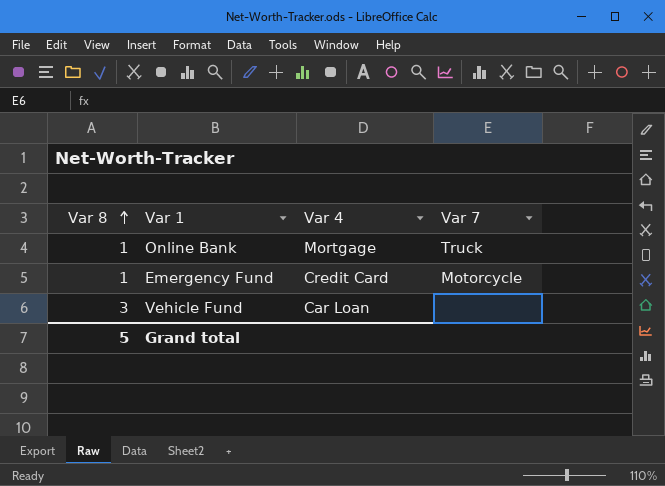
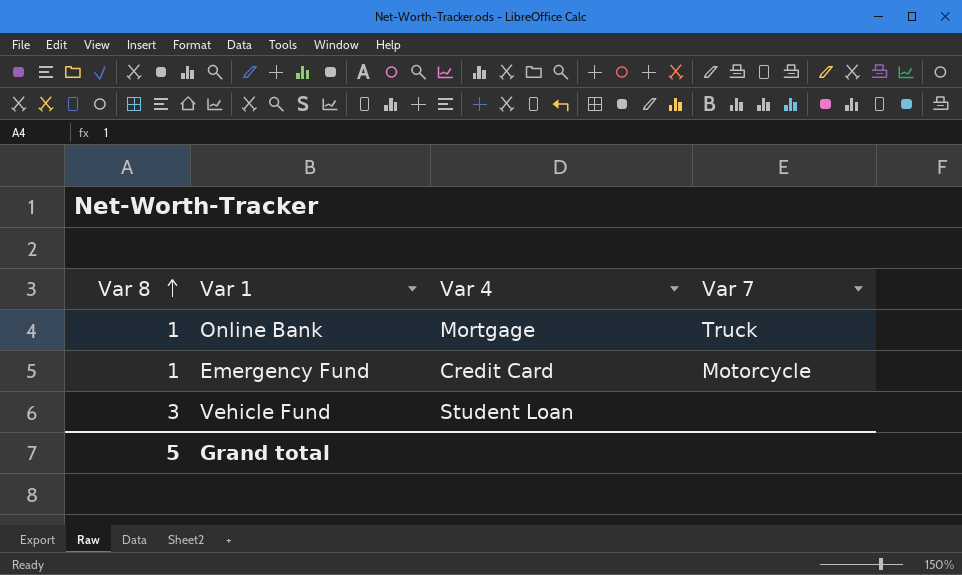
Vehicle Fund | Var 4: Car Loan -> Student Loan

